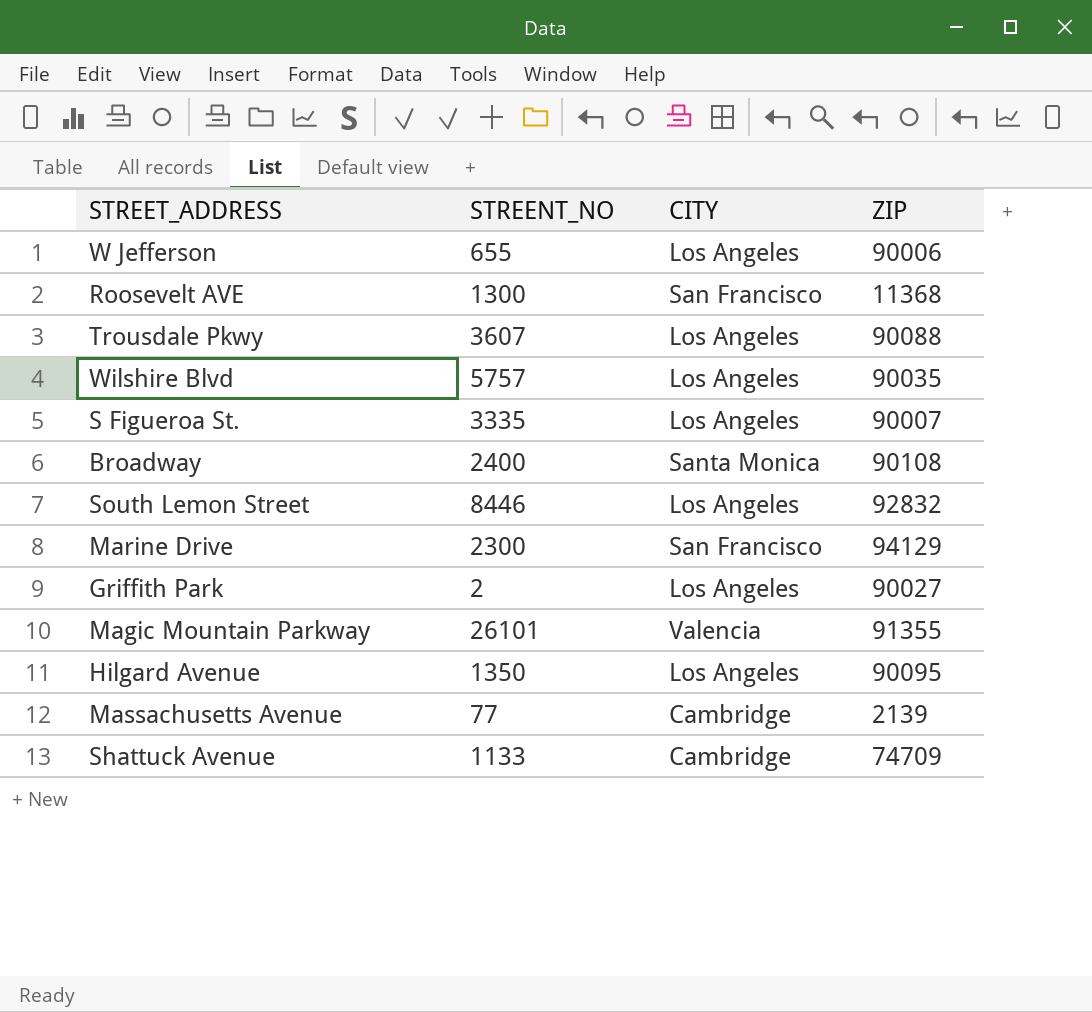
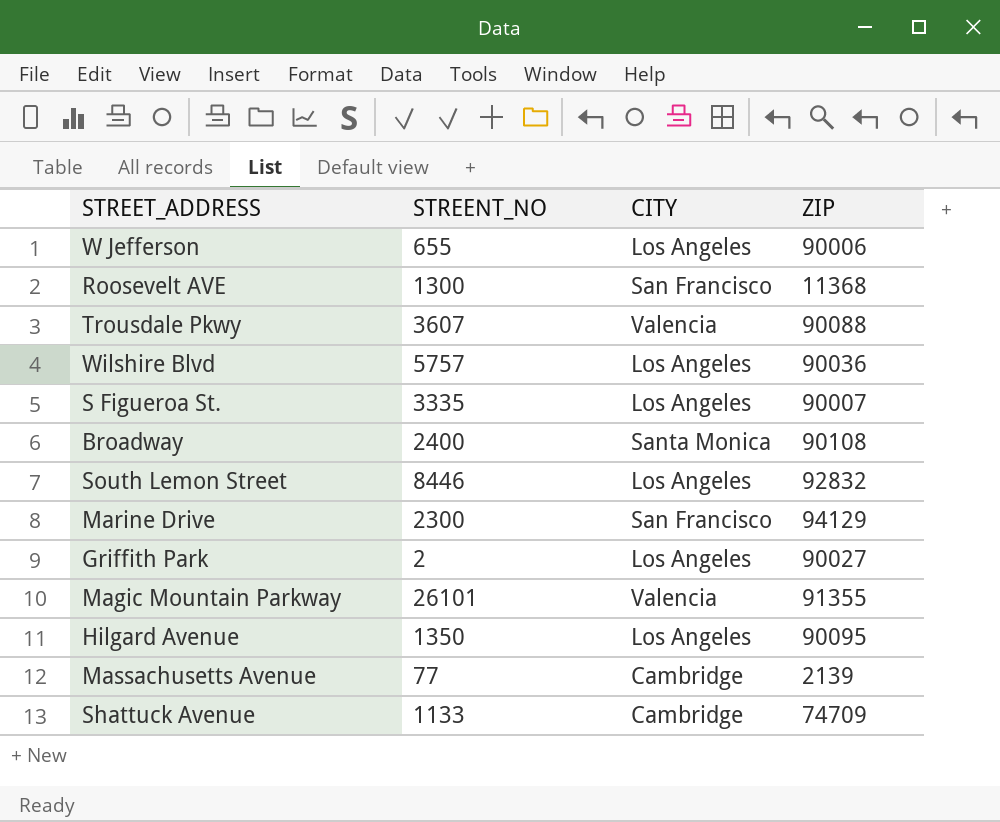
Trousdale Pkwy | CITY: Los Angeles -> Valencia
Wilshire Blvd | ZIP: 90035 -> 90036

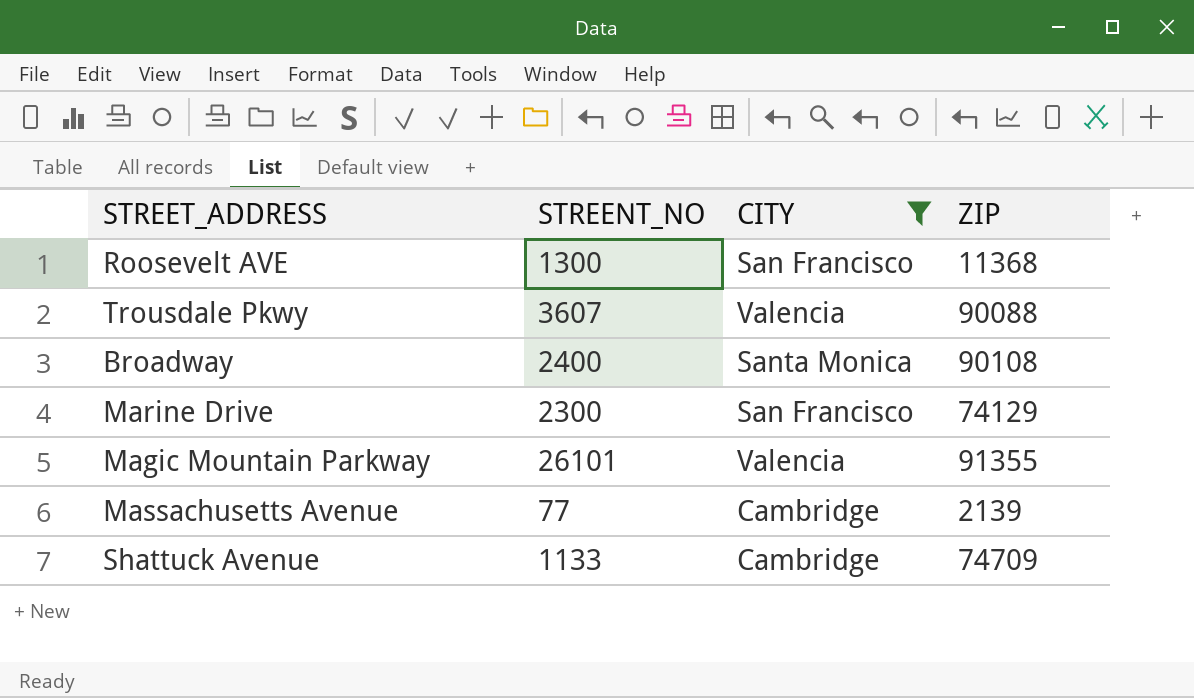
filter: none -> CITY != Los Angeles
Marine Drive | ZIP: 94129 -> 74129

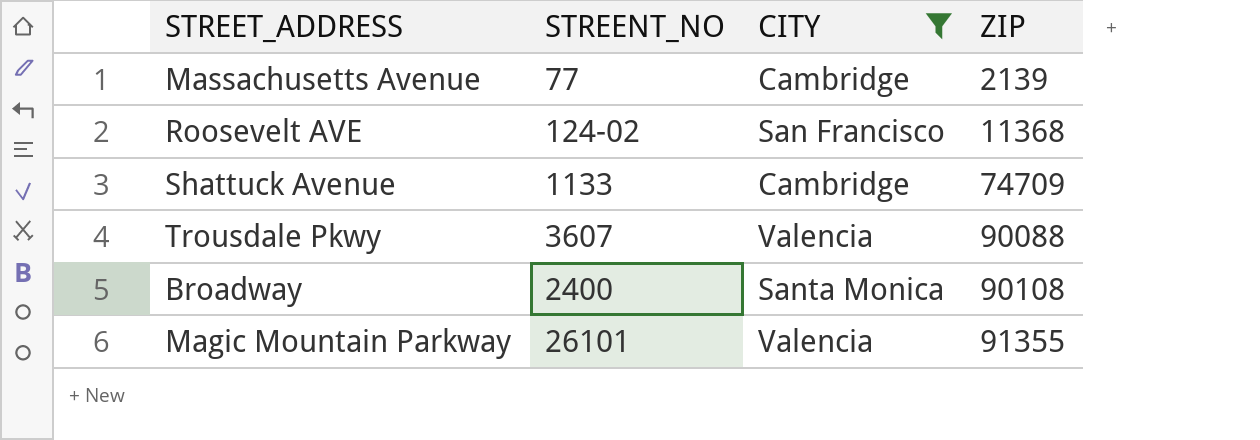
row order: none -> ZIP ascending
row Marine Drive: 2300 | San Francisco | 74129 -> none
Roosevelt AVE | STREENT_NO: 1300 -> 124-02

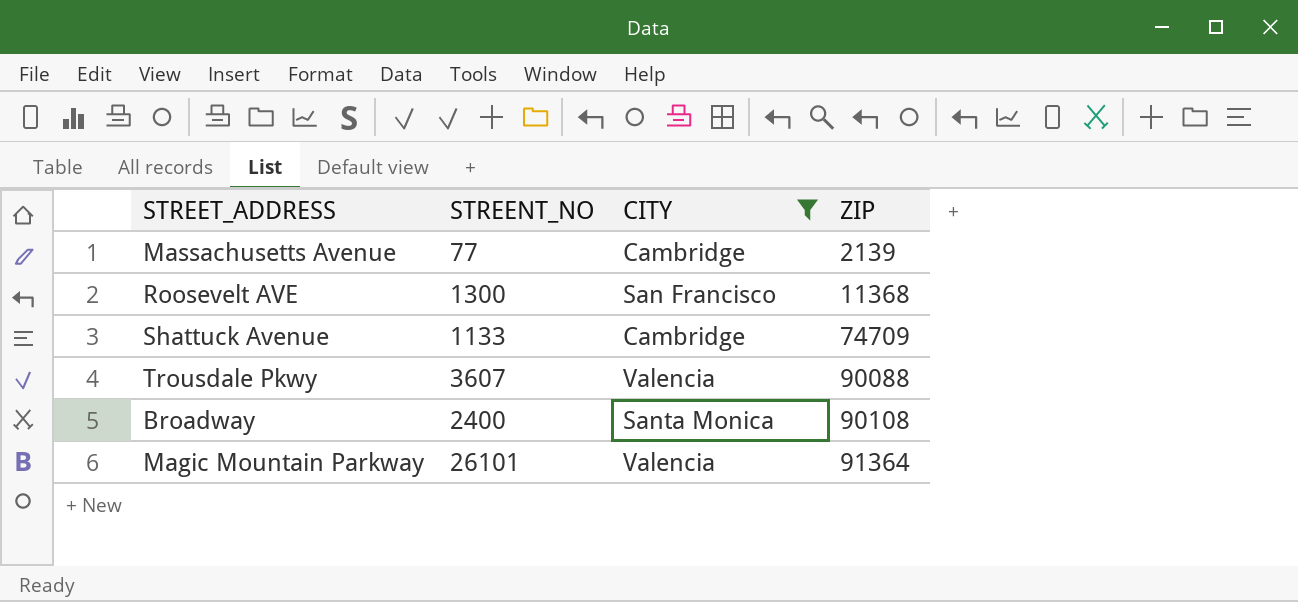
Roosevelt AVE | STREENT_NO: 124-02 -> 1300
Magic Mountain Parkway | ZIP: 91355 -> 91364

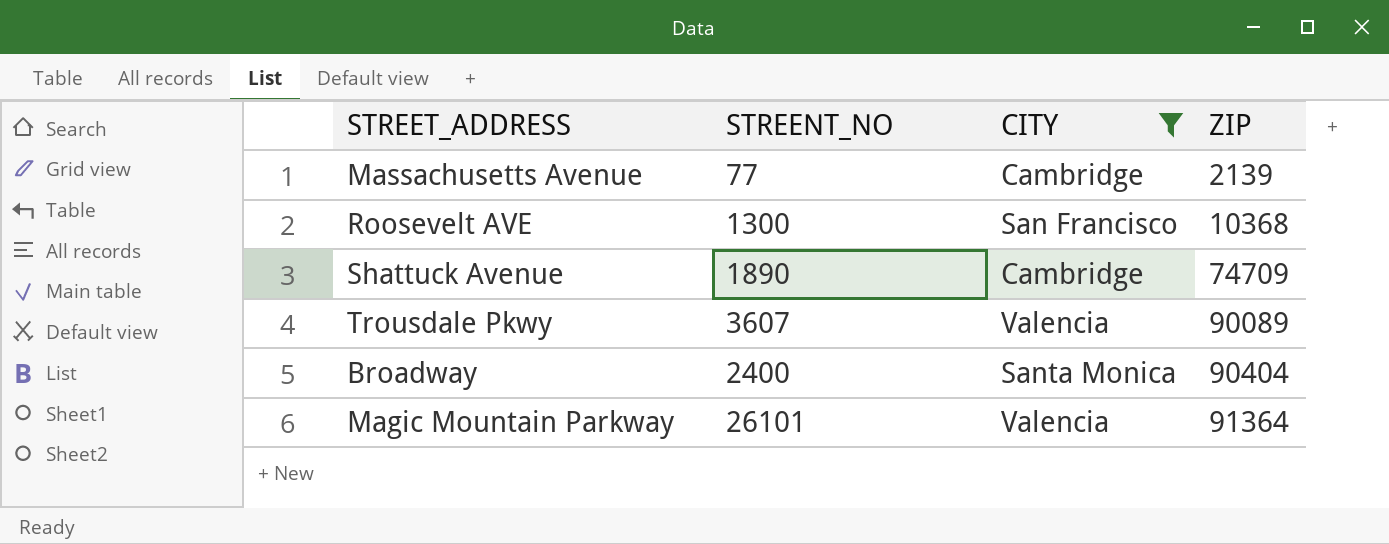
Roosevelt AVE | ZIP: 11368 -> 10368
Shattuck Avenue | STREENT_NO: 1133 -> 1890
Trousdale Pkwy | ZIP: 90088 -> 90089
Broadway | ZIP: 90108 -> 90404

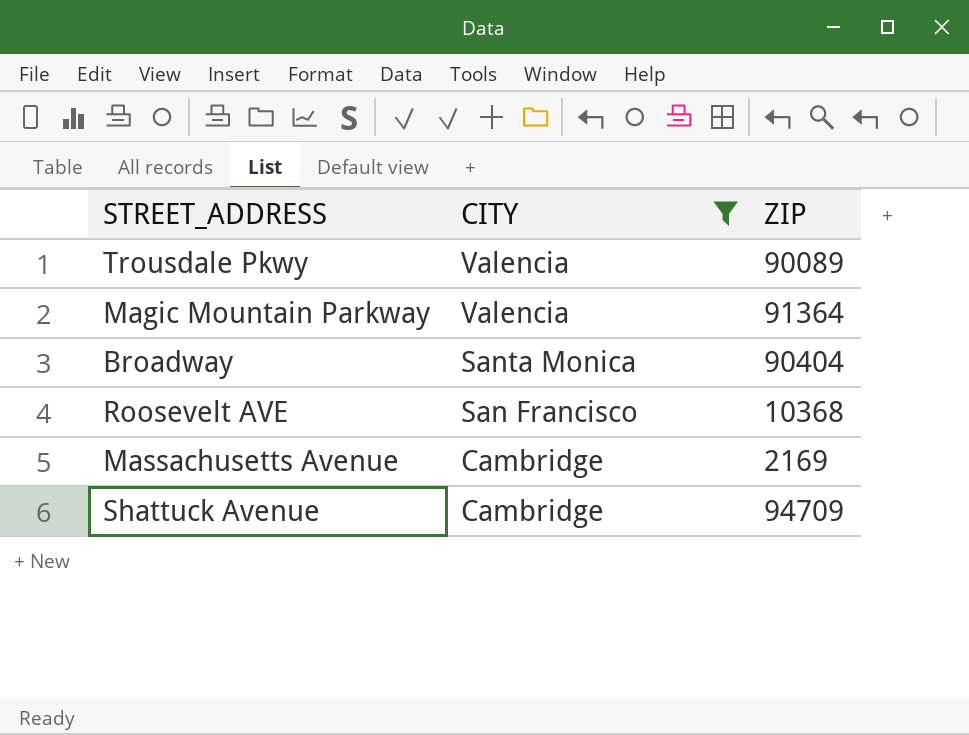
row order: ZIP ascending -> CITY descending
column STREENT_NO | position: 2 -> none
Massachusetts Avenue | ZIP: 2139 -> 2169
Shattuck Avenue | ZIP: 74709 -> 94709

